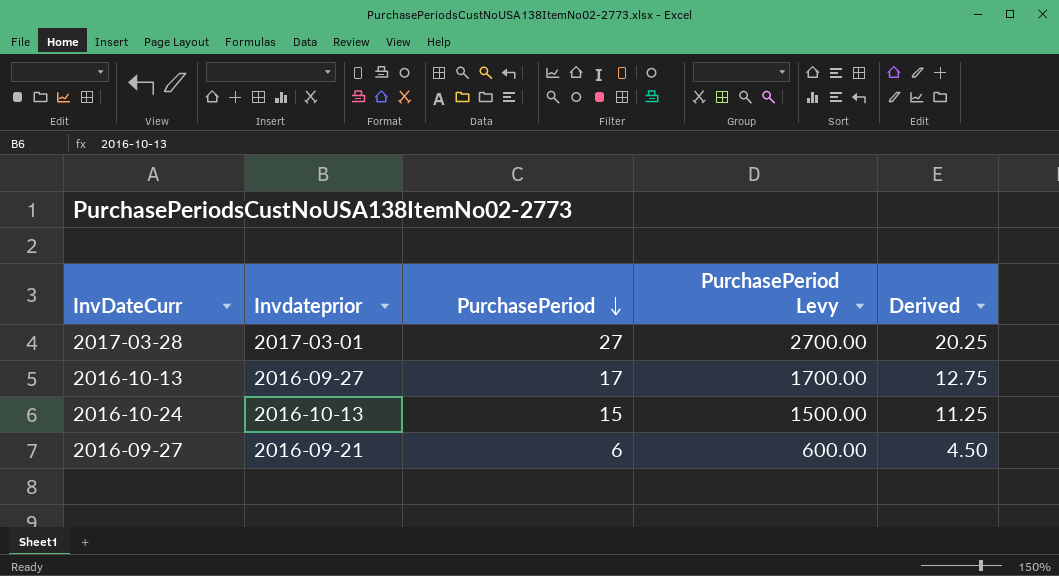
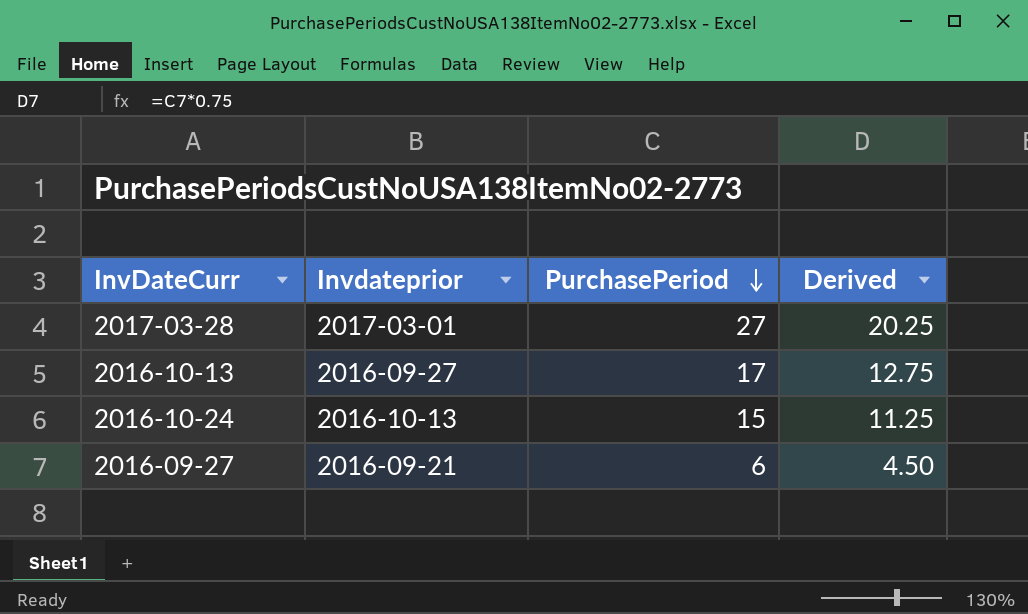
column PurchasePeriod Levy | formula: [PurchasePeriod] * 100 -> none

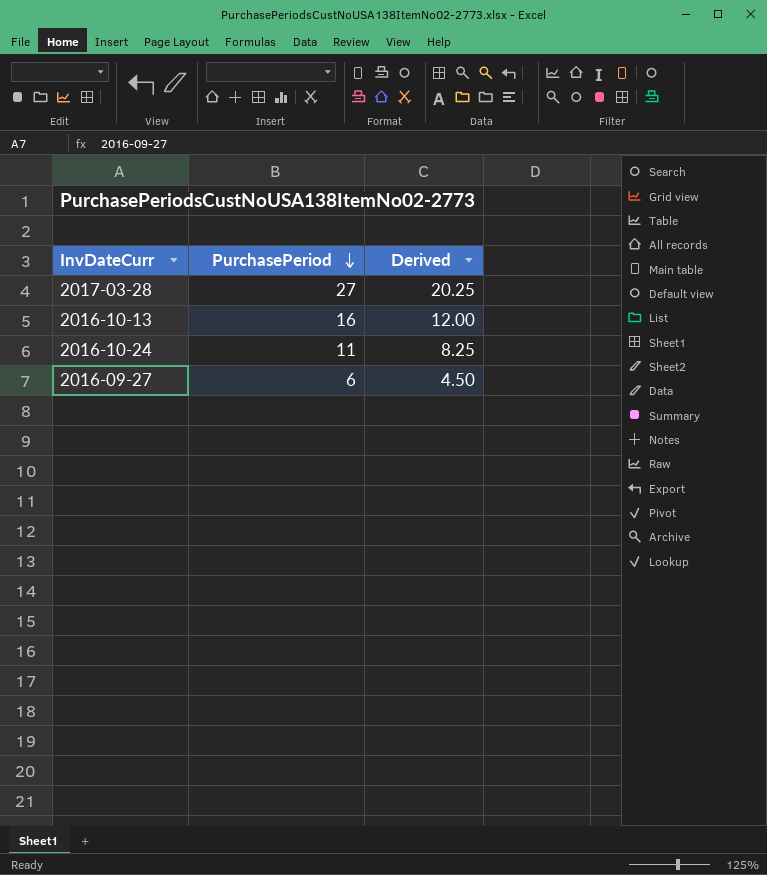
column Invdateprior | position: 2 -> none
2016-10-13 | PurchasePeriod: 17 -> 16
2016-10-13 | Derived: 12.75 -> 12.00
2016-10-24 | PurchasePeriod: 15 -> 11
2016-10-24 | Derived: 11.25 -> 8.25

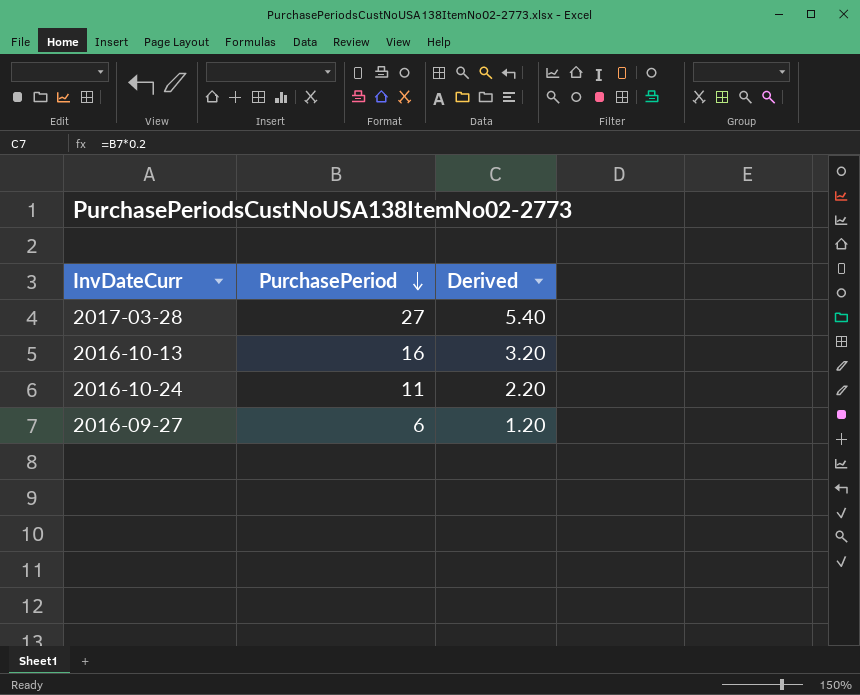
column Derived | formula: [PurchasePeriod] * 0.75 -> [PurchasePeriod] * 0.2

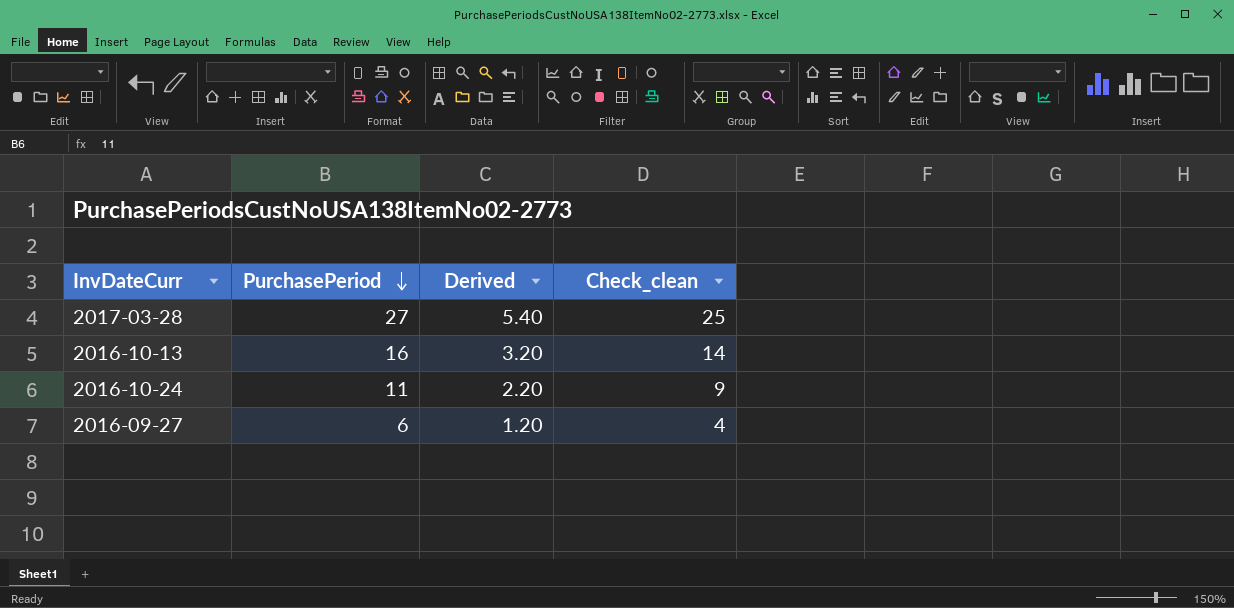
column Check_clean | formula: none -> [PurchasePeriod] - 2

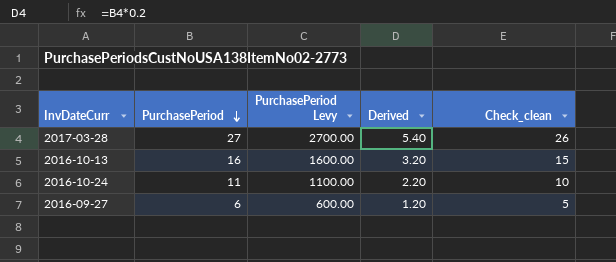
column PurchasePeriod Levy | formula: none -> [PurchasePeriod] * 100
column Check_clean | formula: [PurchasePeriod] - 2 -> [PurchasePeriod] - 1

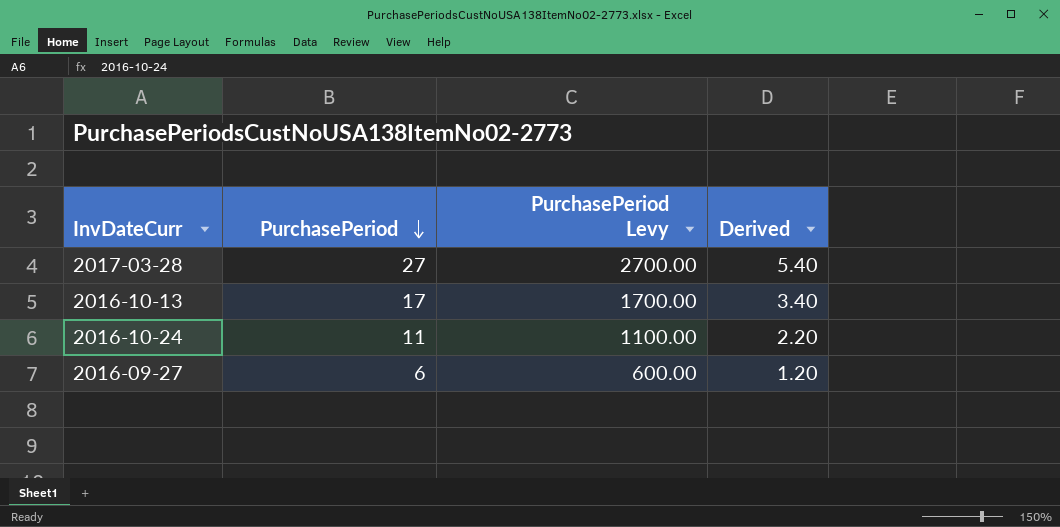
column Check_clean | formula: [PurchasePeriod] - 1 -> none
2016-10-13 | PurchasePeriod: 16 -> 17
2016-10-13 | PurchasePeriod Levy: 1600.00 -> 1700.00
2016-10-13 | Derived: 3.20 -> 3.40

